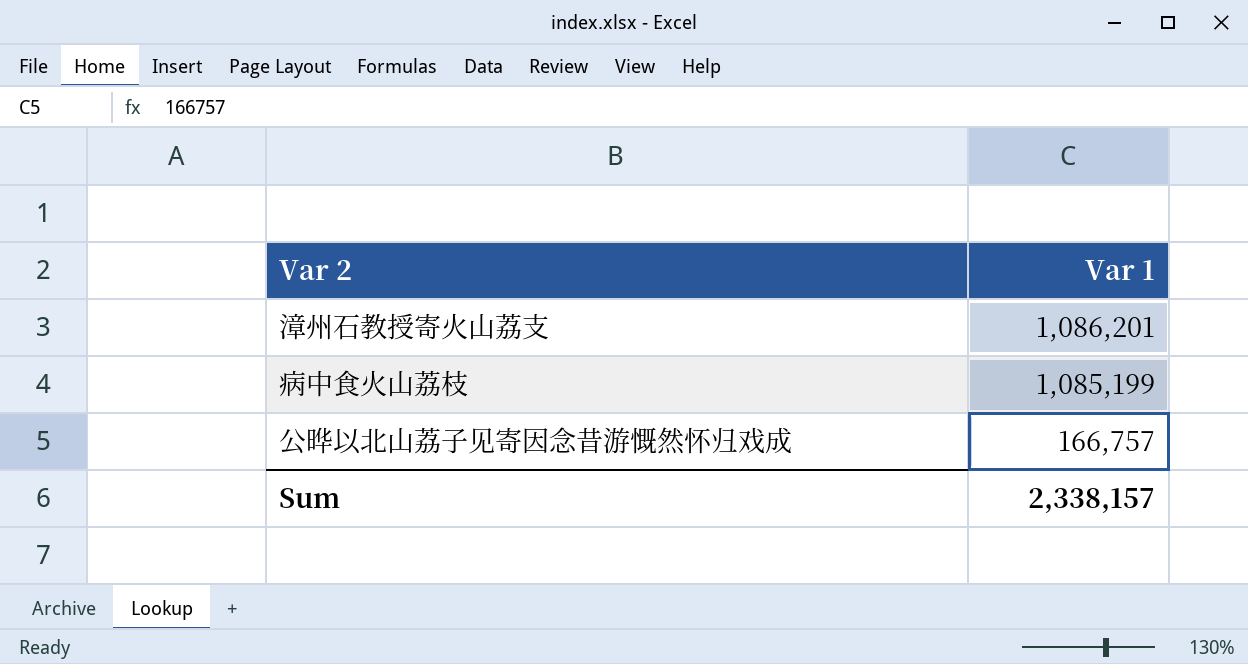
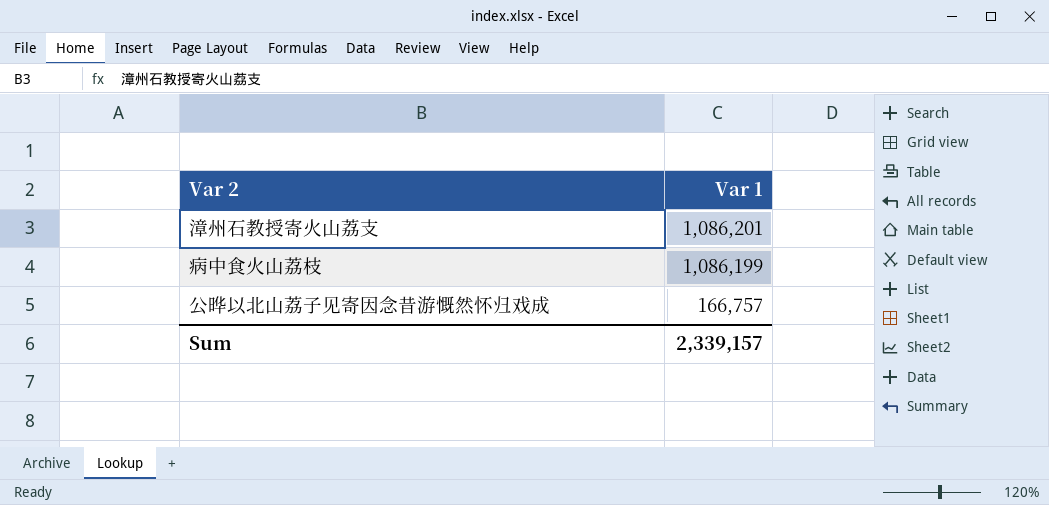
病中食火山荔枝 | Var 1: 1,085,199 -> 1,086,199
Sum | Var 1: 2,338,157 -> 2,339,157

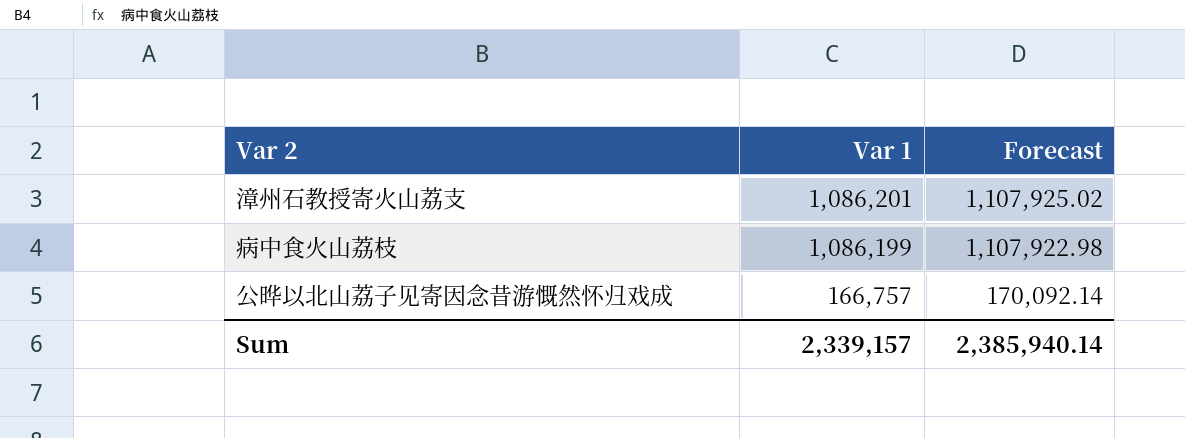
column Forecast | formula: none -> [Var 1] * 1.02

